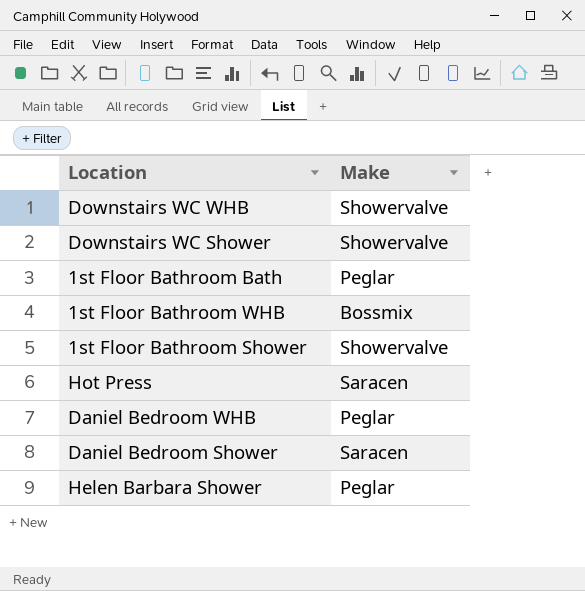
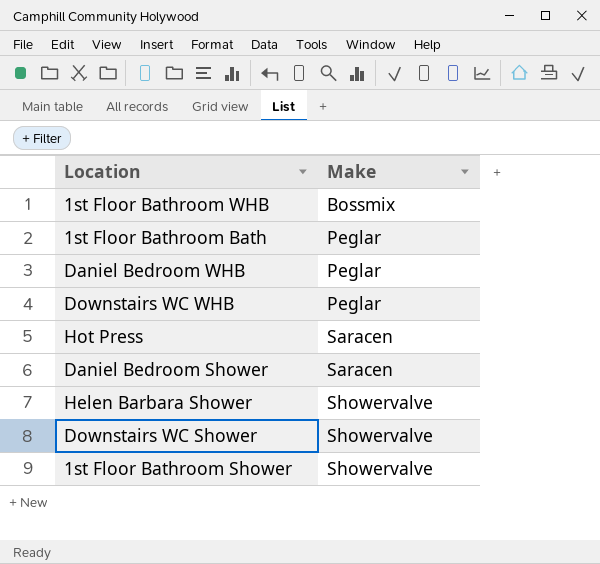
row order: none -> Make ascending
Downstairs WC WHB | Make: Showervalve -> Peglar
Helen Barbara Shower | Make: Peglar -> Showervalve

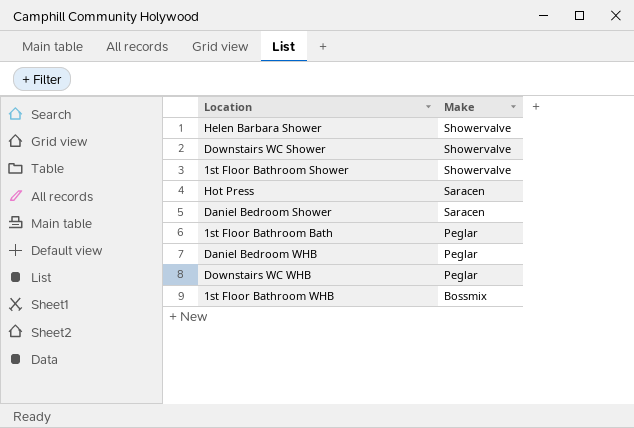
row order: Make ascending -> Make descending

